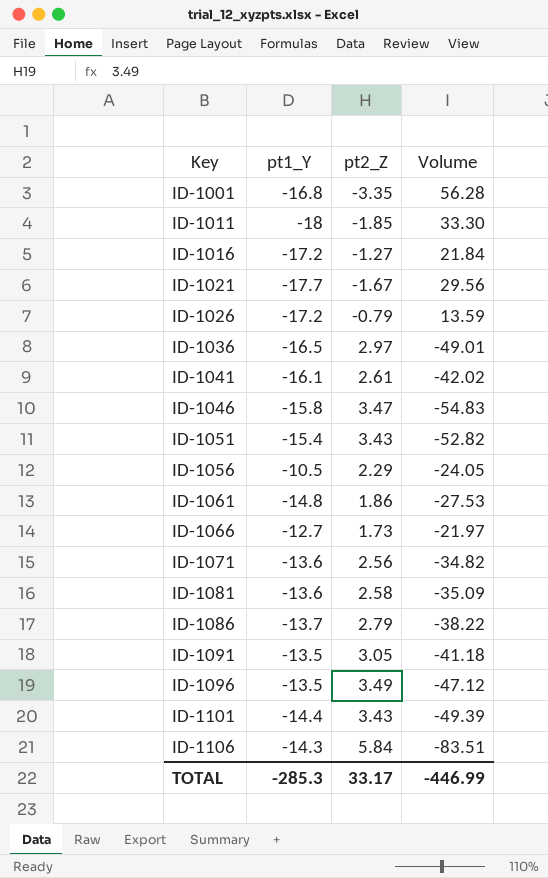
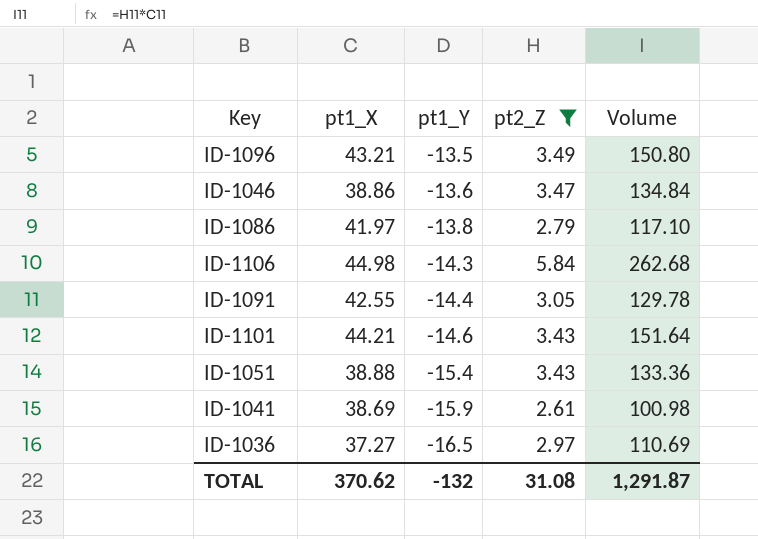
filter: none -> pt2_Z >= 2.61
row order: Key ascending -> pt1_Y descending
column pt1_X | position: none -> 2
column Volume | formula: [pt1_Y] * [pt2_Z] -> [pt1_X] * [pt2_Z]
ID-1046 | pt1_Y: -15.8 -> -13.6
ID-1086 | pt1_Y: -13.7 -> -13.8
ID-1091 | pt1_Y: -13.5 -> -14.4
ID-1101 | pt1_Y: -14.4 -> -14.6
ID-1041 | pt1_Y: -16.1 -> -15.9
TOTAL | pt1_Y: -285.3 -> -132
TOTAL | pt2_Z: 33.17 -> 31.08
TOTAL | Volume: -446.99 -> 1,291.87

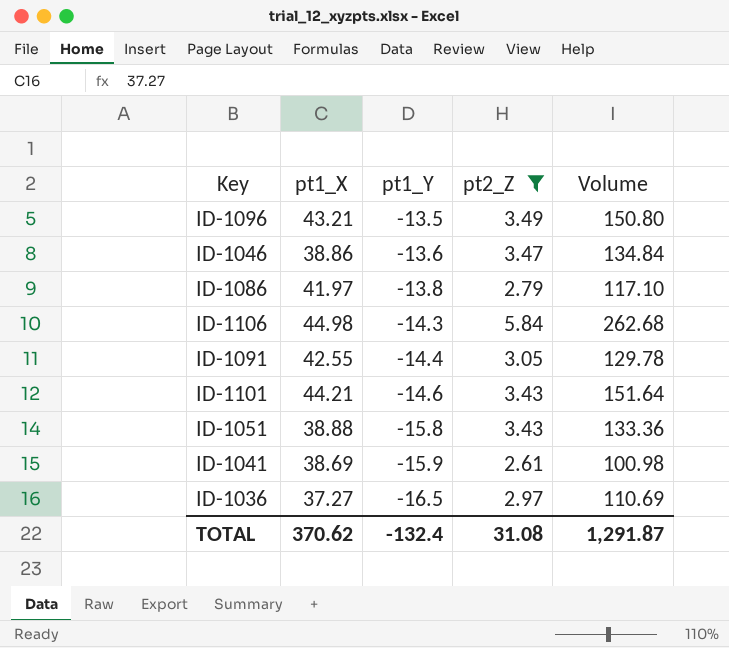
ID-1051 | pt1_Y: -15.4 -> -15.8
TOTAL | pt1_Y: -132 -> -132.4

